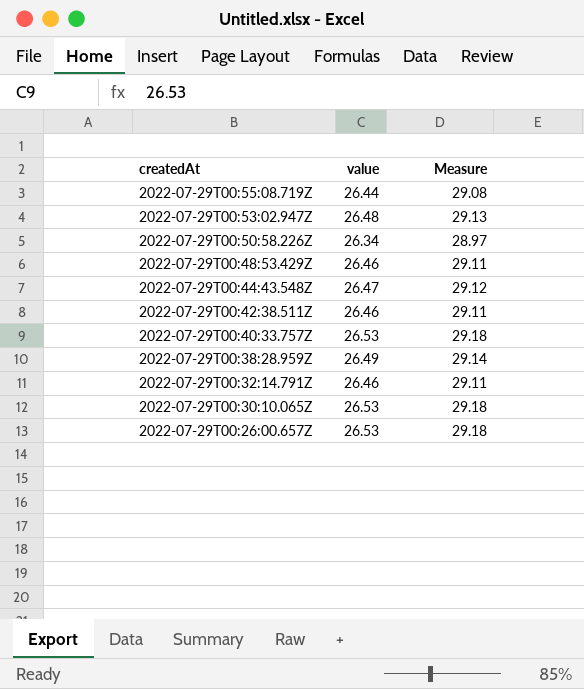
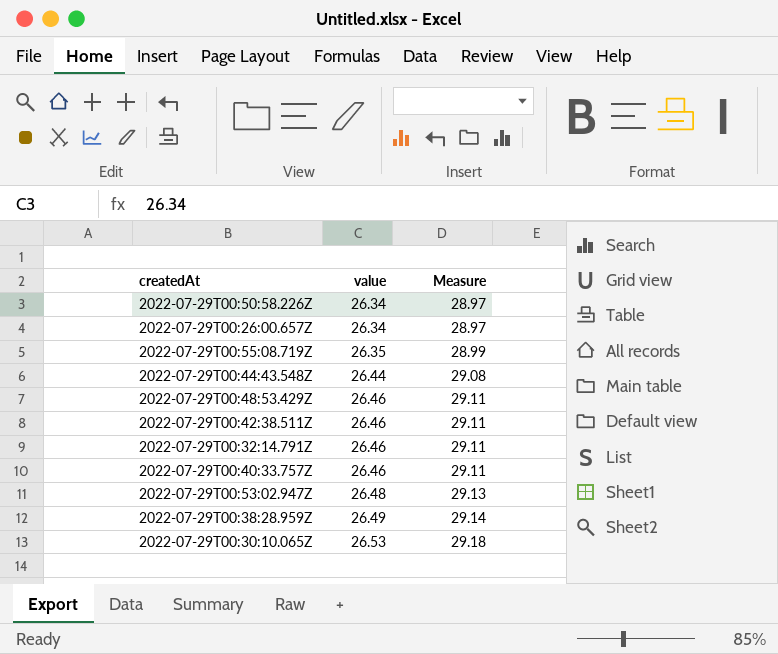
row order: createdAt descending -> value ascending
2022-07-29T00:26:00.657Z | value: 26.53 -> 26.34
2022-07-29T00:26:00.657Z | Measure: 29.18 -> 28.97
2022-07-29T00:55:08.719Z | value: 26.44 -> 26.35
2022-07-29T00:55:08.719Z | Measure: 29.08 -> 28.99
2022-07-29T00:44:43.548Z | value: 26.47 -> 26.44
2022-07-29T00:44:43.548Z | Measure: 29.12 -> 29.08
2022-07-29T00:40:33.757Z | value: 26.53 -> 26.46
2022-07-29T00:40:33.757Z | Measure: 29.18 -> 29.11

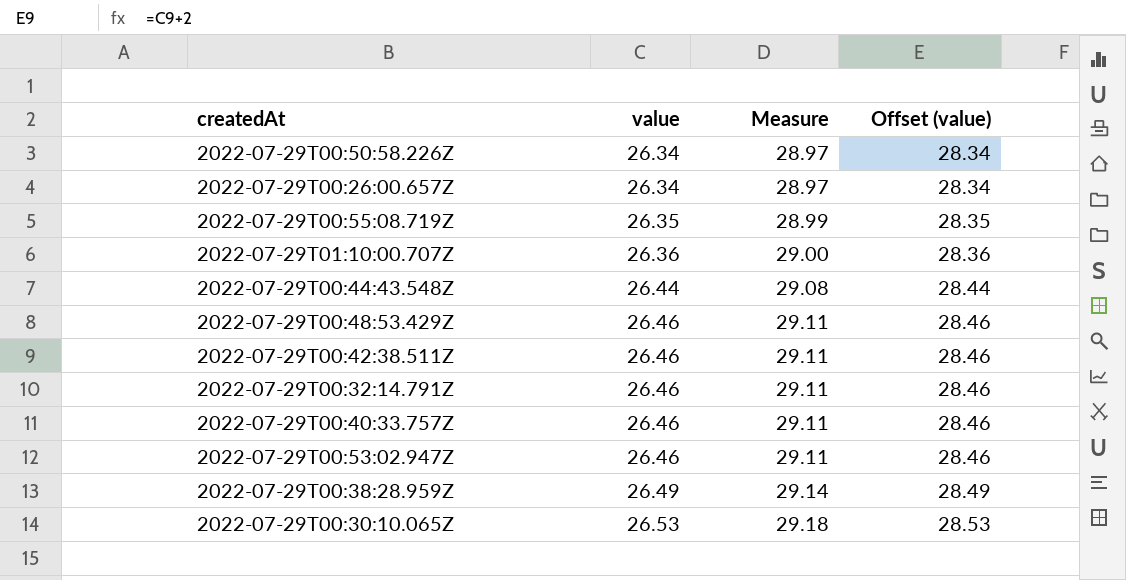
column Offset (value) | formula: none -> [value] + 2
row 2022-07-29T01:10:00.707Z: none -> 26.36 | 29.00 | 28.36
2022-07-29T00:53:02.947Z | value: 26.48 -> 26.46
2022-07-29T00:53:02.947Z | Measure: 29.13 -> 29.11

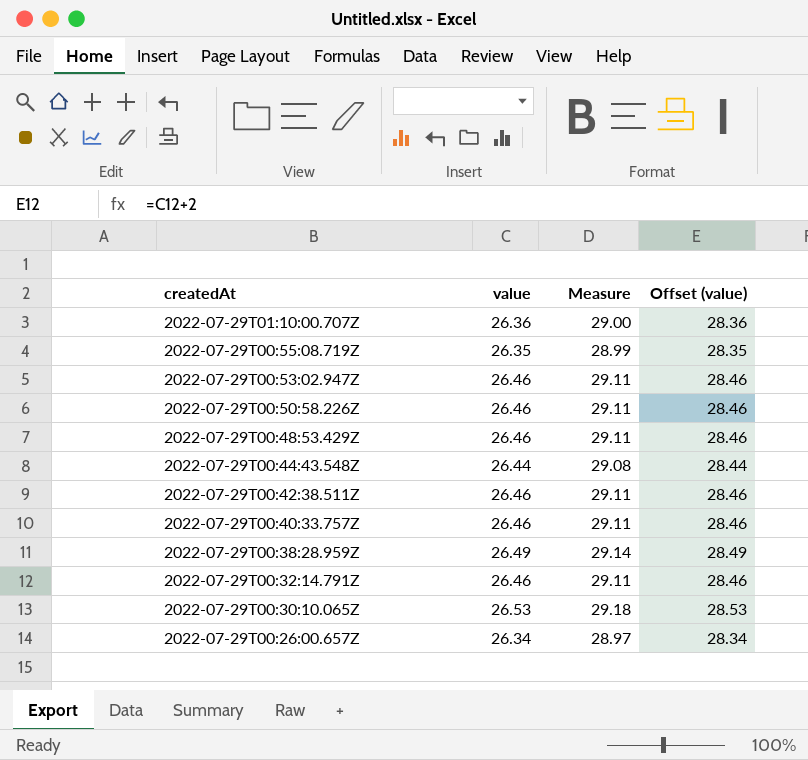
row order: value ascending -> createdAt descending
2022-07-29T00:50:58.226Z | value: 26.34 -> 26.46
2022-07-29T00:50:58.226Z | Measure: 28.97 -> 29.11
2022-07-29T00:50:58.226Z | Offset (value): 28.34 -> 28.46

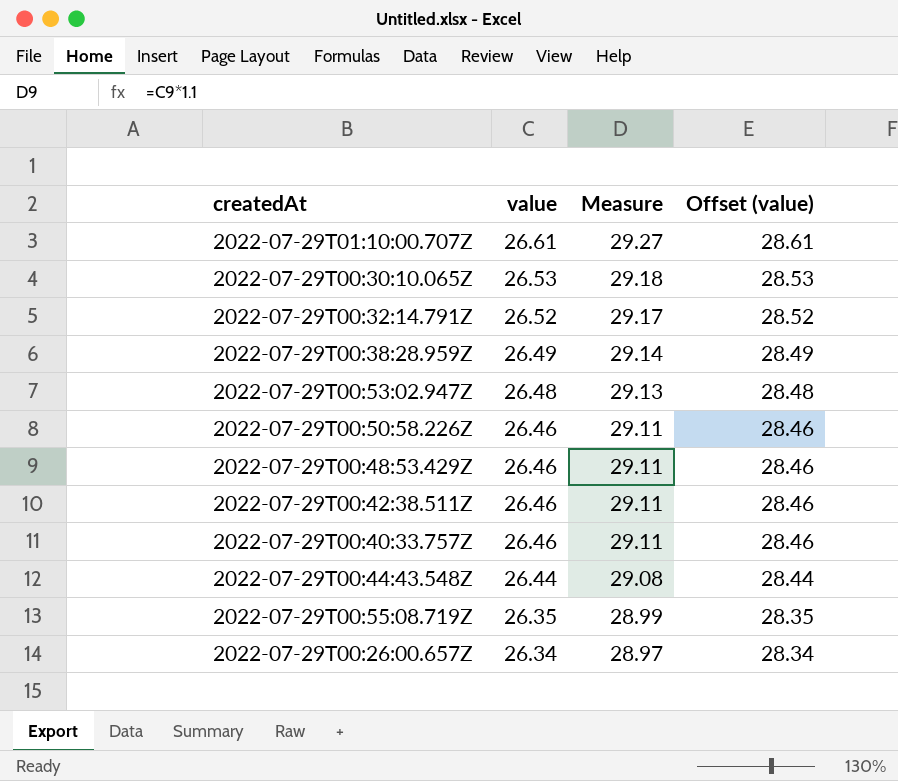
row order: createdAt descending -> value descending
2022-07-29T01:10:00.707Z | value: 26.36 -> 26.61
2022-07-29T01:10:00.707Z | Measure: 29.00 -> 29.27
2022-07-29T01:10:00.707Z | Offset (value): 28.36 -> 28.61
2022-07-29T00:32:14.791Z | value: 26.46 -> 26.52
2022-07-29T00:32:14.791Z | Measure: 29.11 -> 29.17
2022-07-29T00:32:14.791Z | Offset (value): 28.46 -> 28.52
2022-07-29T00:53:02.947Z | value: 26.46 -> 26.48
2022-07-29T00:53:02.947Z | Measure: 29.11 -> 29.13
2022-07-29T00:53:02.947Z | Offset (value): 28.46 -> 28.48

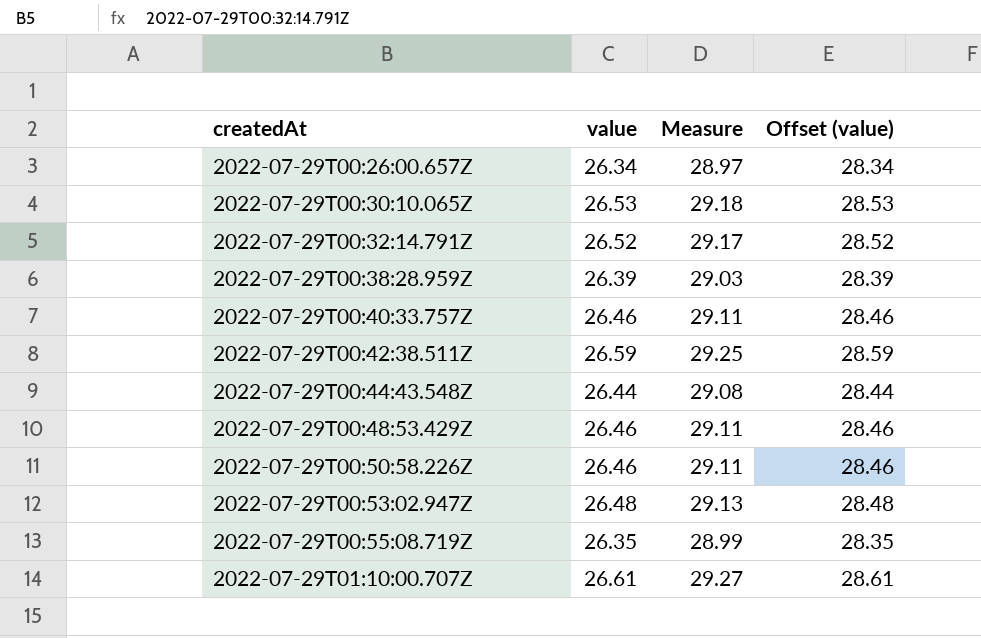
row order: value descending -> createdAt ascending
2022-07-29T00:38:28.959Z | value: 26.49 -> 26.39
2022-07-29T00:38:28.959Z | Measure: 29.14 -> 29.03
2022-07-29T00:38:28.959Z | Offset (value): 28.49 -> 28.39
2022-07-29T00:42:38.511Z | value: 26.46 -> 26.59
2022-07-29T00:42:38.511Z | Measure: 29.11 -> 29.25
2022-07-29T00:42:38.511Z | Offset (value): 28.46 -> 28.59

